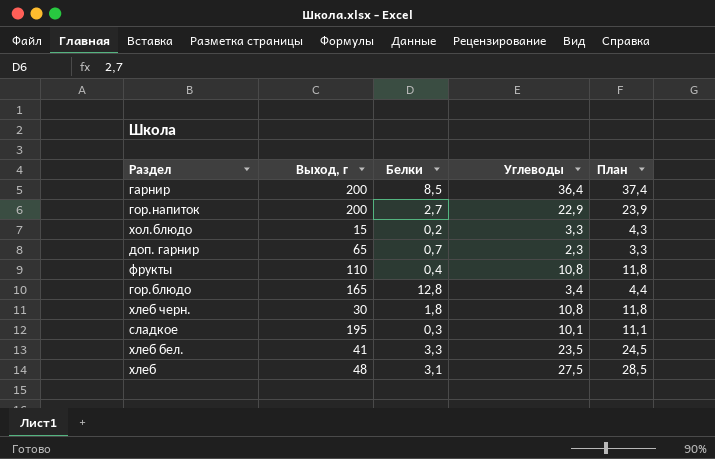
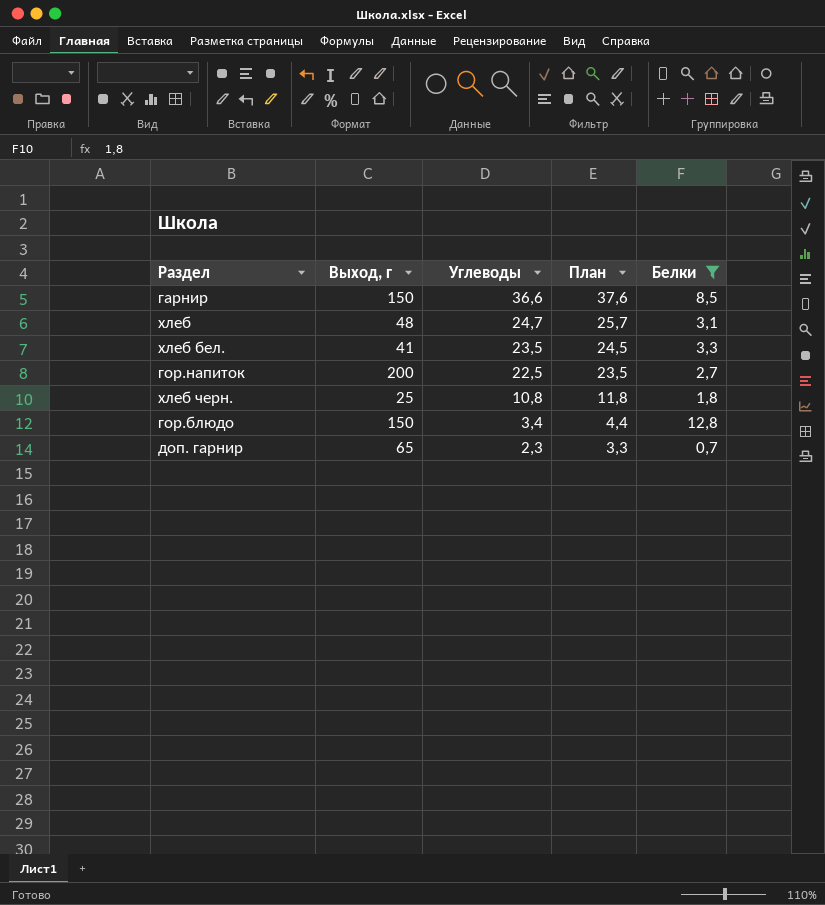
filter: none -> Белки >= 0,7
row order: none -> Углеводы descending
column Белки | position: 3 -> 5
гарнир | Выход, г: 200 -> 150
гарнир | Углеводы: 36,4 -> 36,6
гарнир | План: 37,4 -> 37,6
хлеб | Углеводы: 27,5 -> 24,7
хлеб | План: 28,5 -> 25,7
гор.напиток | Углеводы: 22,9 -> 22,5
гор.напиток | План: 23,9 -> 23,5
хлеб черн. | Выход, г: 30 -> 25
гор.блюдо | Выход, г: 165 -> 150

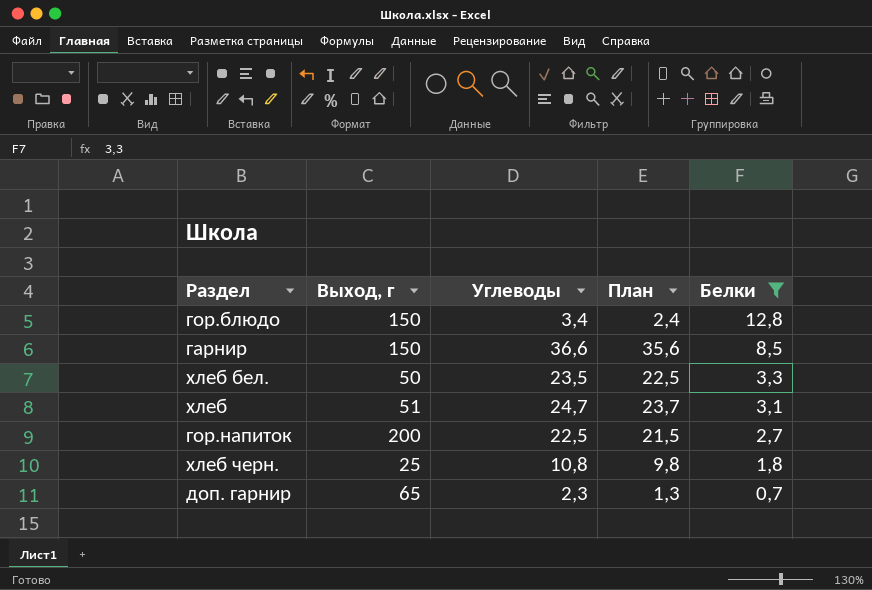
row order: Углеводы descending -> Белки descending
column План | formula: [Углеводы] + 1 -> [Углеводы] - 1
хлеб бел. | Выход, г: 41 -> 50
хлеб | Выход, г: 48 -> 51

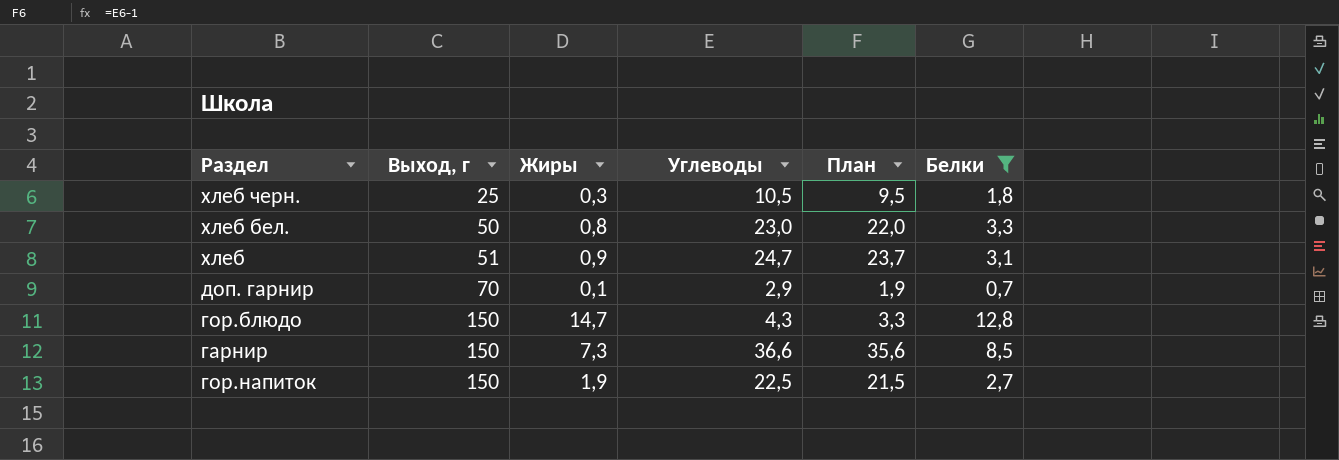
row order: Белки descending -> Выход, г ascending
column Жиры | position: none -> 3
хлеб черн. | Углеводы: 10,8 -> 10,5
хлеб черн. | План: 9,8 -> 9,5
хлеб бел. | Углеводы: 23,5 -> 23,0
хлеб бел. | План: 22,5 -> 22,0
доп. гарнир | Выход, г: 65 -> 70
доп. гарнир | Углеводы: 2,3 -> 2,9
доп. гарнир | План: 1,3 -> 1,9
гор.блюдо | Углеводы: 3,4 -> 4,3
гор.блюдо | План: 2,4 -> 3,3
гор.напиток | Выход, г: 200 -> 150

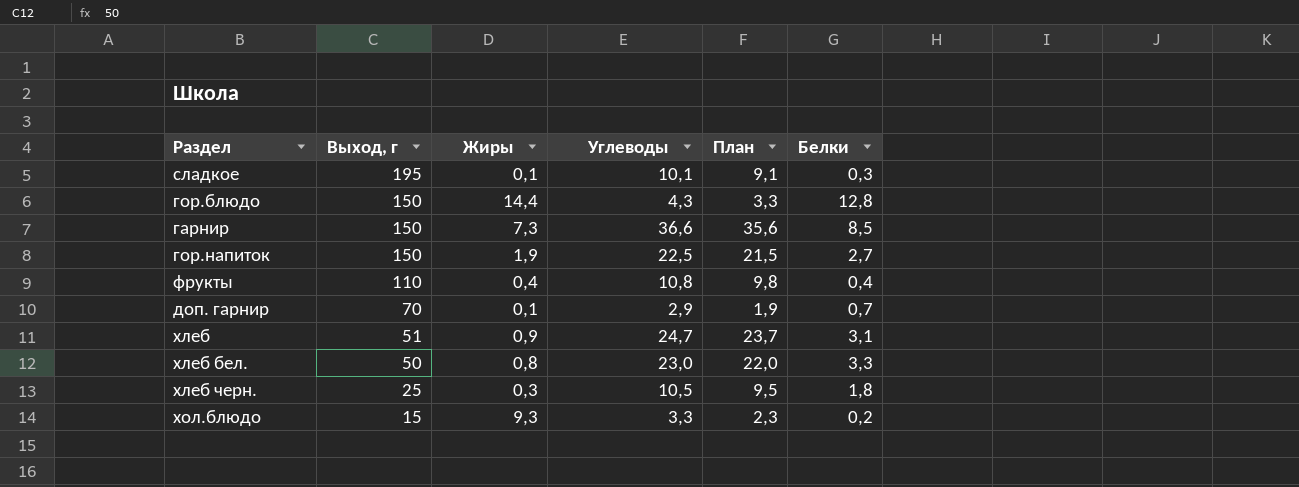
filter: Белки >= 0,7 -> none
row order: Выход, г ascending -> Выход, г descending
гор.блюдо | Жиры: 14,7 -> 14,4

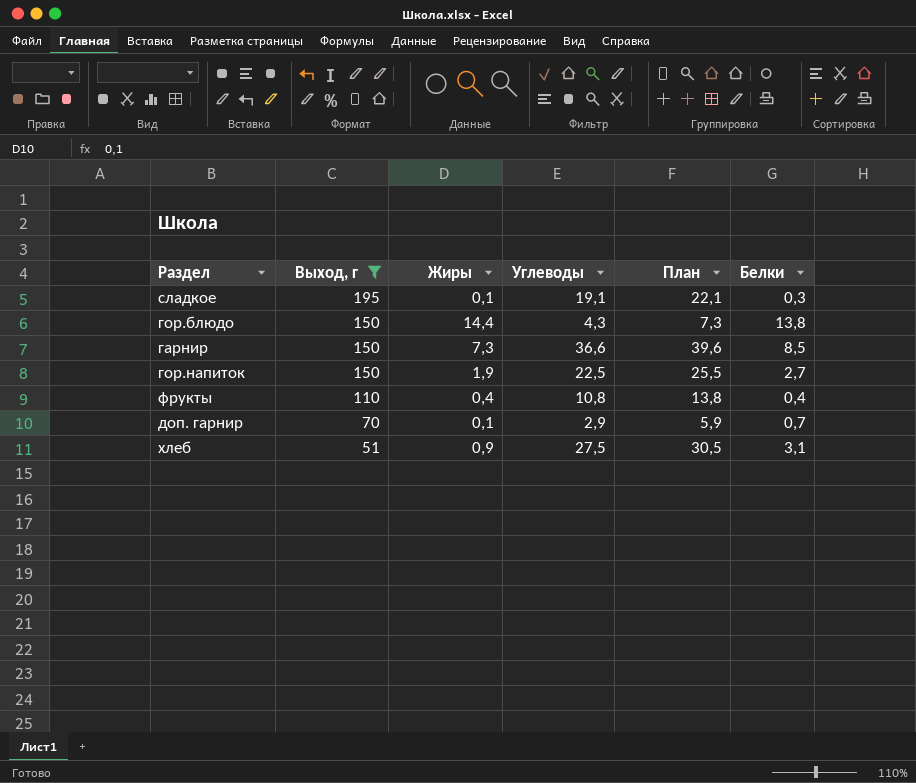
filter: none -> Выход, г >= 51
column План | formula: [Углеводы] - 1 -> [Углеводы] + 3
сладкое | Углеводы: 10,1 -> 19,1
гор.блюдо | Белки: 12,8 -> 13,8
хлеб | Углеводы: 24,7 -> 27,5

